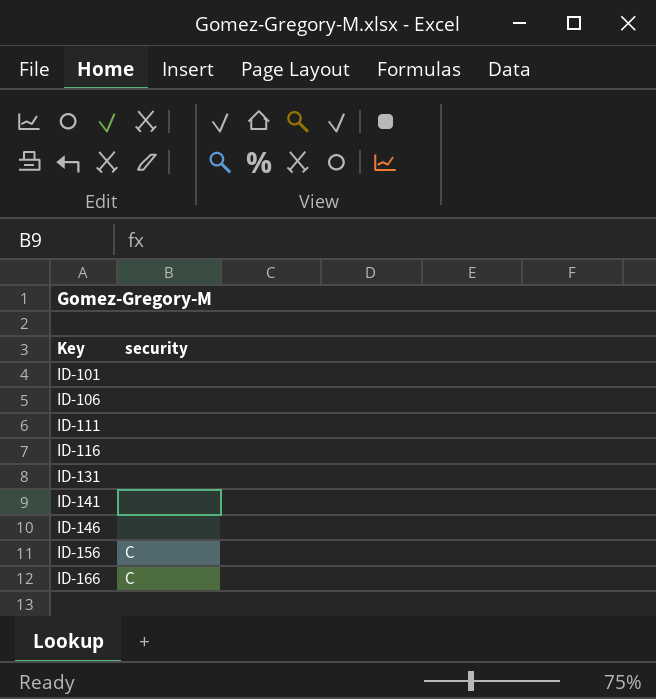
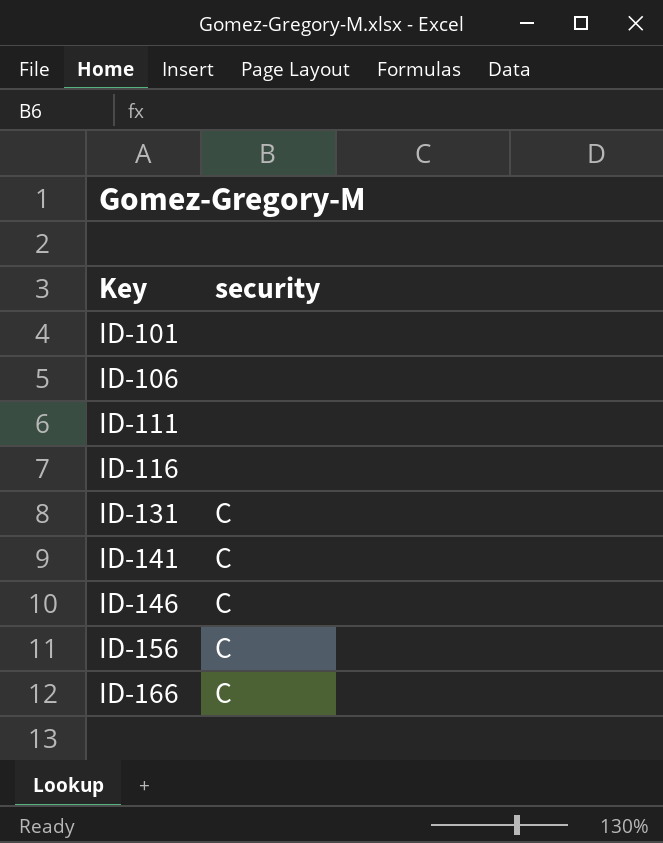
ID-131 | security: none -> C
ID-141 | security: none -> C
ID-146 | security: none -> C

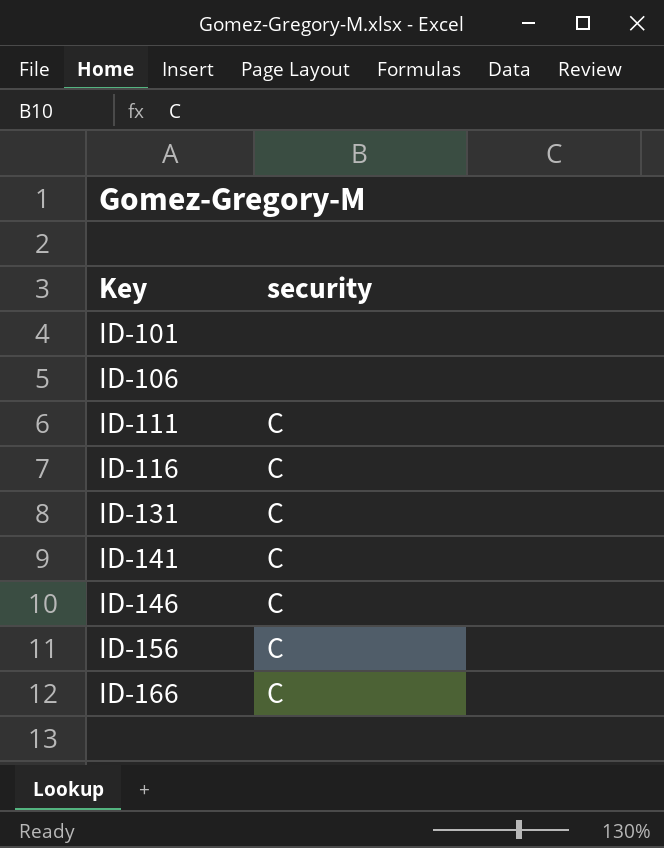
ID-111 | security: none -> C
ID-116 | security: none -> C

